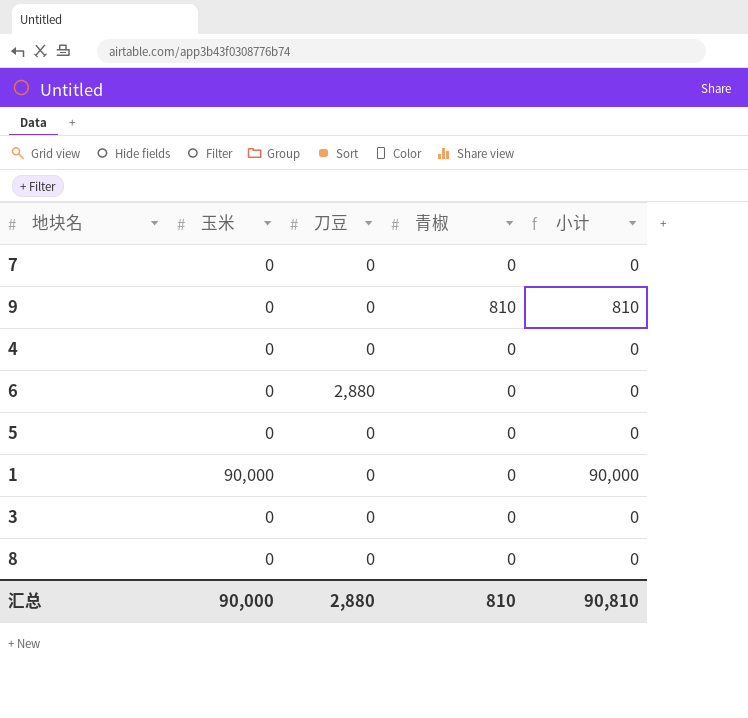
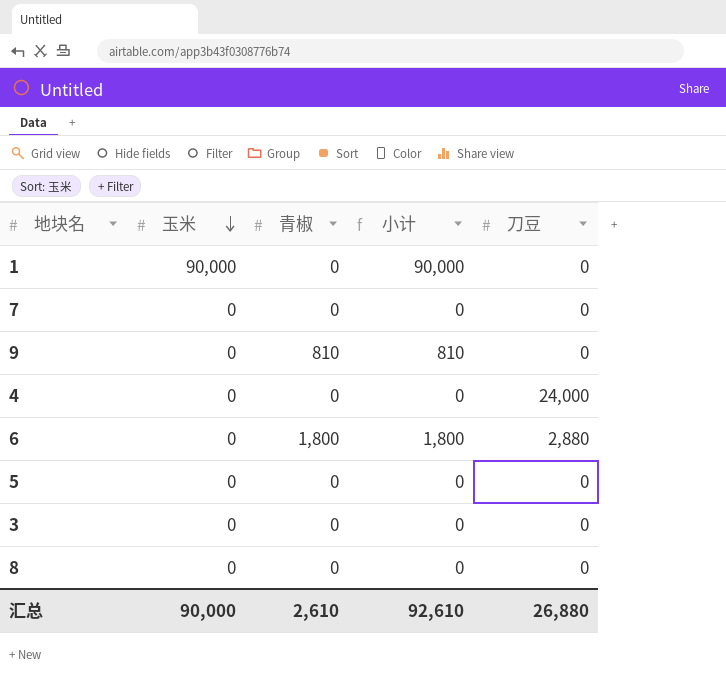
row order: none -> 玉米 descending
column 刀豆 | position: 3 -> 5
4 | 刀豆: 0 -> 24,000
6 | 青椒: 0 -> 1,800
6 | 小计: 0 -> 1,800
汇总 | 青椒: 810 -> 2,610
汇总 | 小计: 90,810 -> 92,610
汇总 | 刀豆: 2,880 -> 26,880

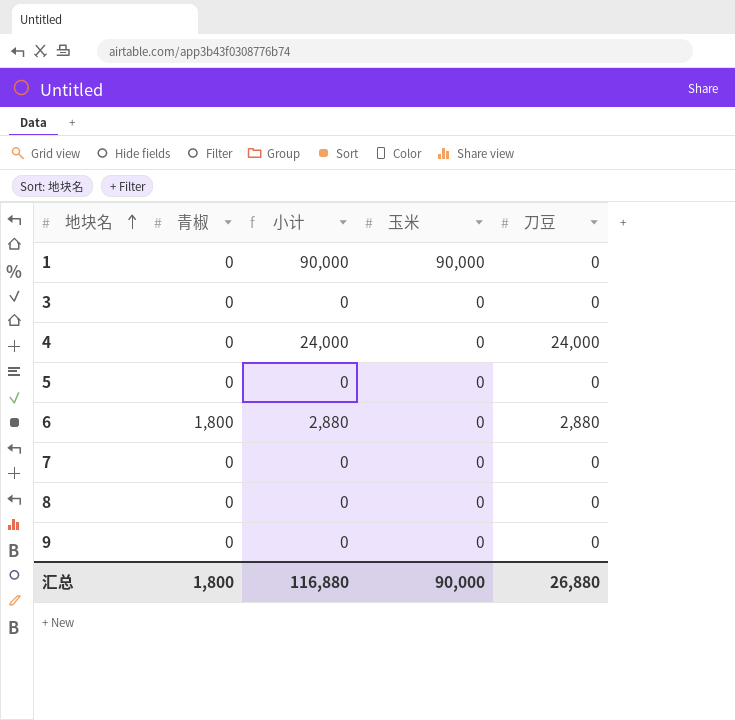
row order: 玉米 descending -> 地块名 ascending
column 小计 | formula: [玉米] + [青椒] -> [玉米] + [刀豆]
column 玉米 | position: 2 -> 4
9 | 青椒: 810 -> 0
汇总 | 青椒: 2,610 -> 1,800
汇总 | 小计: 92,610 -> 116,880

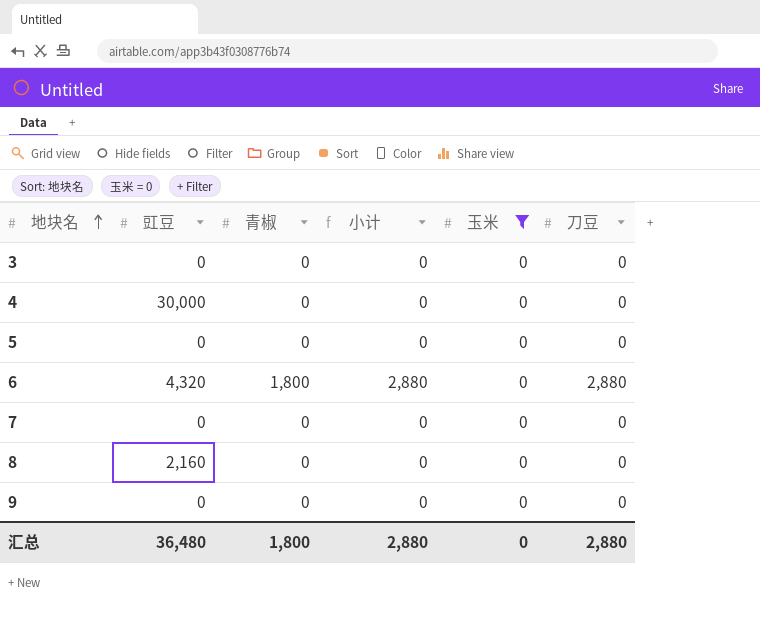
filter: none -> 玉米 = 0
column 豇豆 | position: none -> 2
4 | 小计: 24,000 -> 0
4 | 刀豆: 24,000 -> 0
汇总 | 小计: 116,880 -> 2,880
汇总 | 玉米: 90,000 -> 0
汇总 | 刀豆: 26,880 -> 2,880

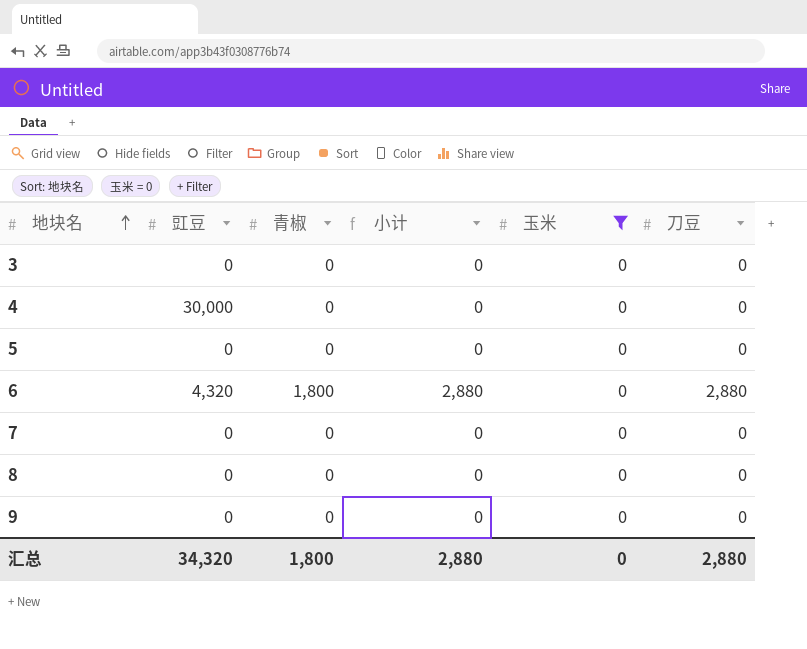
8 | 豇豆: 2,160 -> 0
汇总 | 豇豆: 36,480 -> 34,320

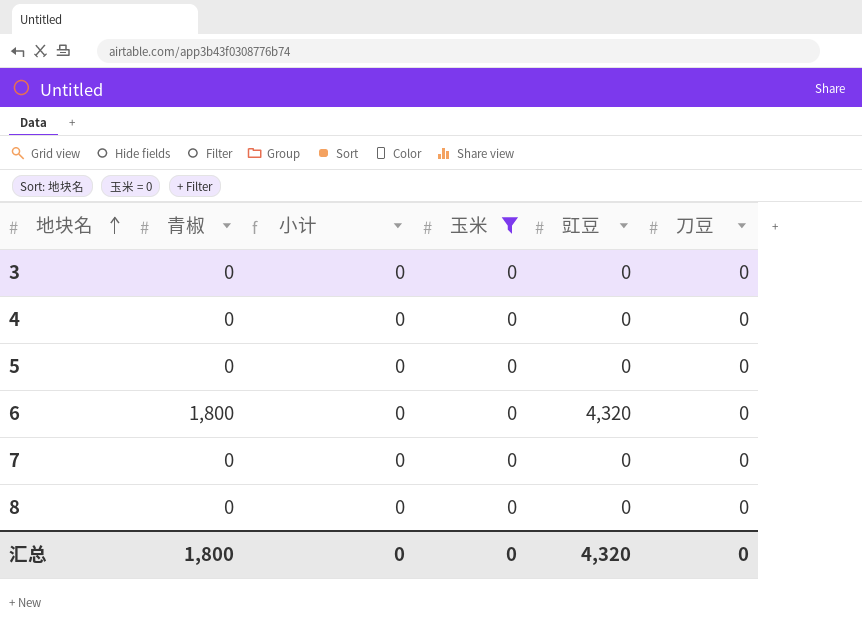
column 豇豆 | position: 2 -> 5
row 9: 0 | 0 | 0 | 0 | 0 -> none
4 | 豇豆: 30,000 -> 0
6 | 小计: 2,880 -> 0
6 | 刀豆: 2,880 -> 0
汇总 | 小计: 2,880 -> 0
汇总 | 豇豆: 34,320 -> 4,320
汇总 | 刀豆: 2,880 -> 0

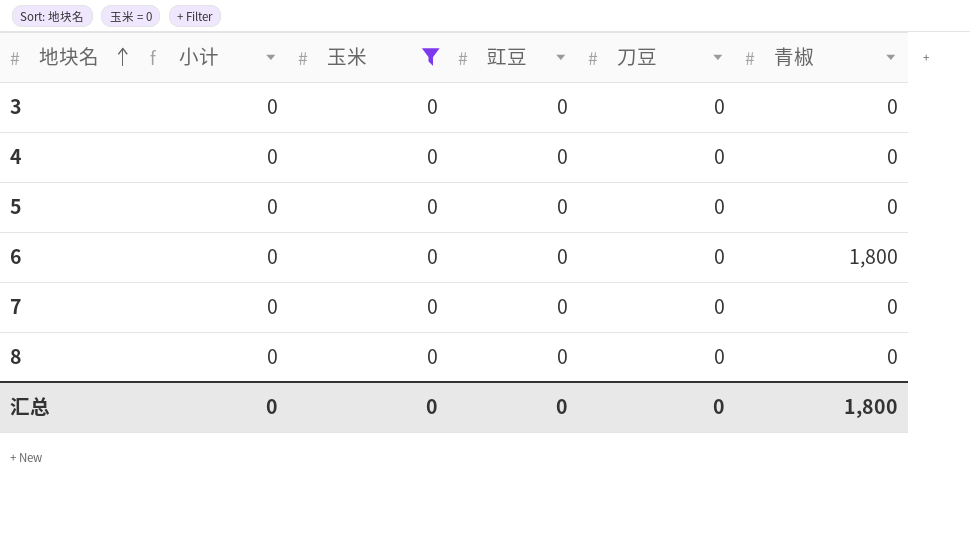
column 青椒 | position: 2 -> 6
6 | 豇豆: 4,320 -> 0
汇总 | 豇豆: 4,320 -> 0

